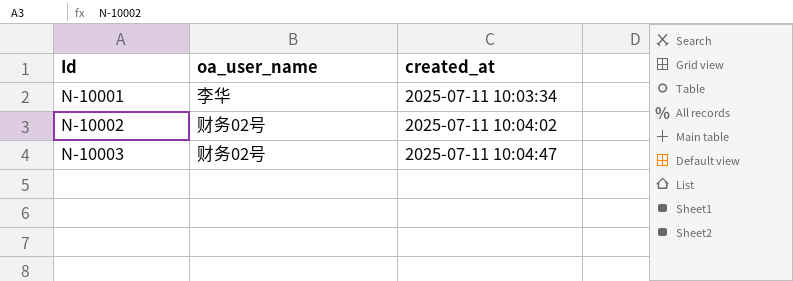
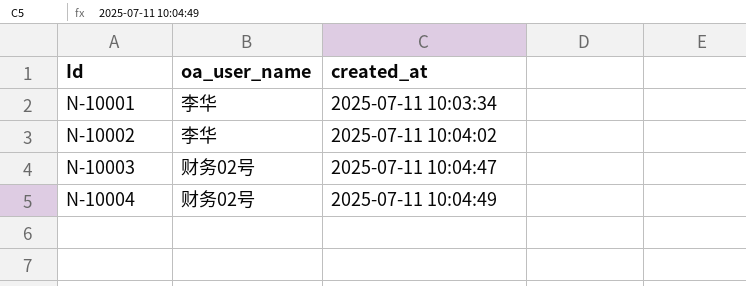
N-10002 | oa_user_name: 财务02号 -> 李华
row N-10004: none -> 财务02号 | 2025-07-11 10:04:49

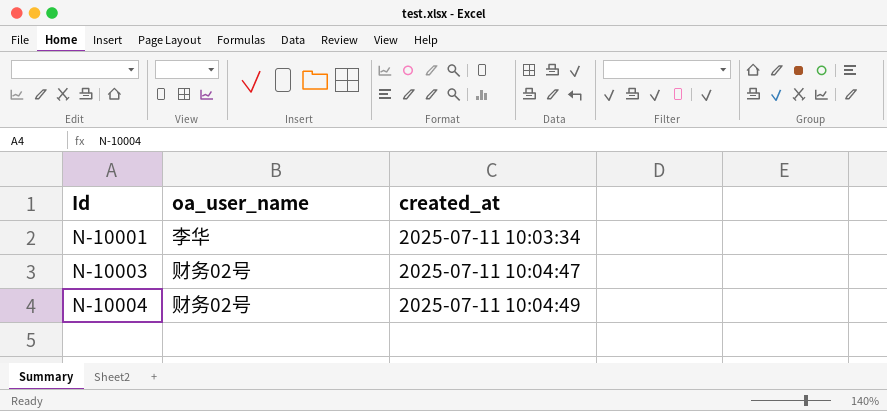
row N-10002: 李华 | 2025-07-11 10:04:02 -> none

